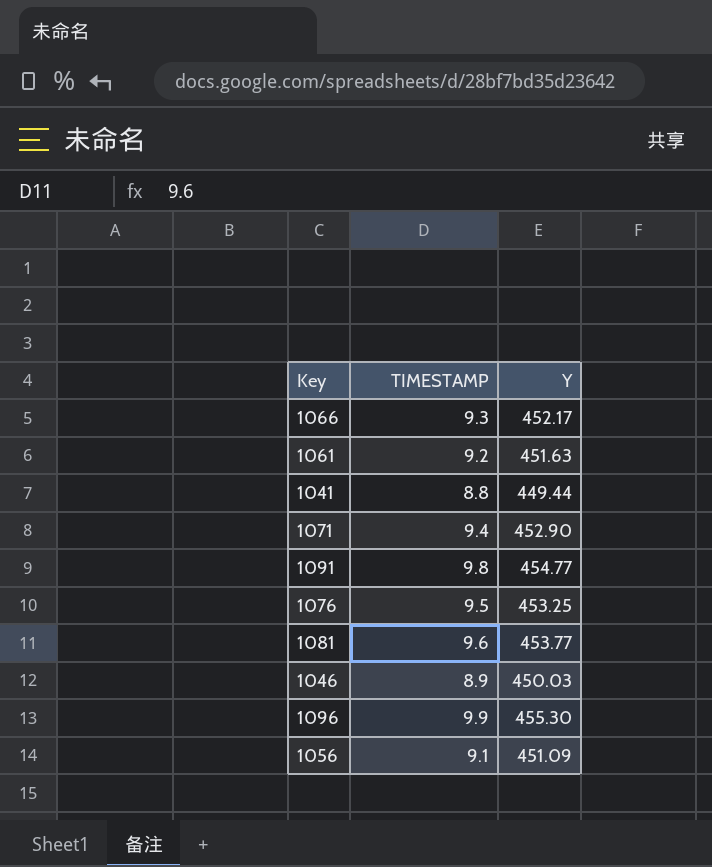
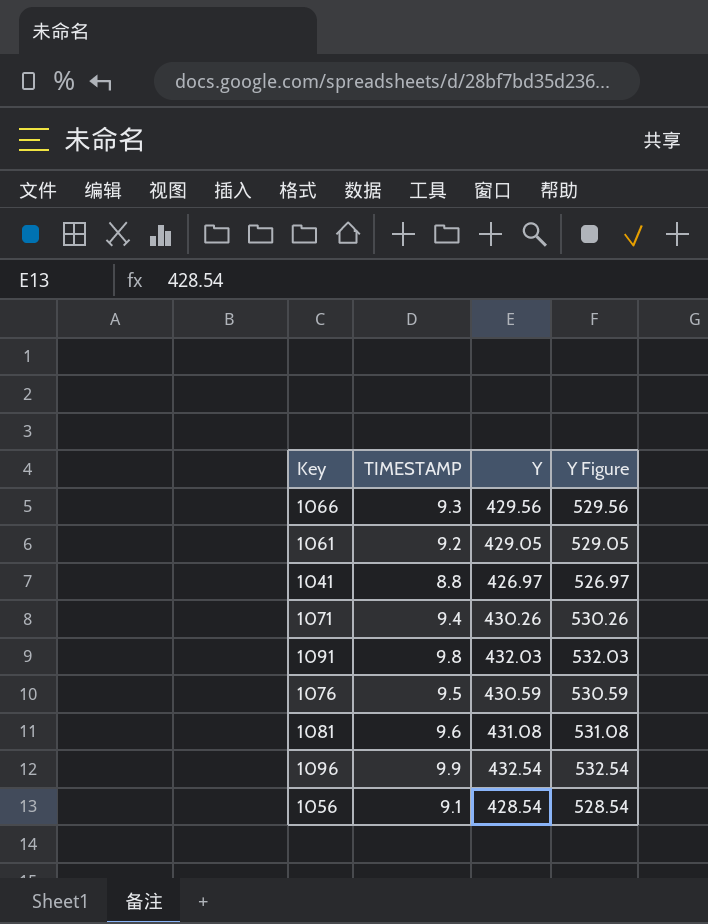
column Y Figure | formula: none -> [Y] + 100
row 1046: 8.9 | 450.03 -> none
1066 | Y: 452.17 -> 429.56
1061 | Y: 451.63 -> 429.05
1041 | Y: 449.44 -> 426.97
1071 | Y: 452.90 -> 430.26
1091 | Y: 454.77 -> 432.03
1076 | Y: 453.25 -> 430.59
1081 | Y: 453.77 -> 431.08
1096 | Y: 455.30 -> 432.54
1056 | Y: 451.09 -> 428.54

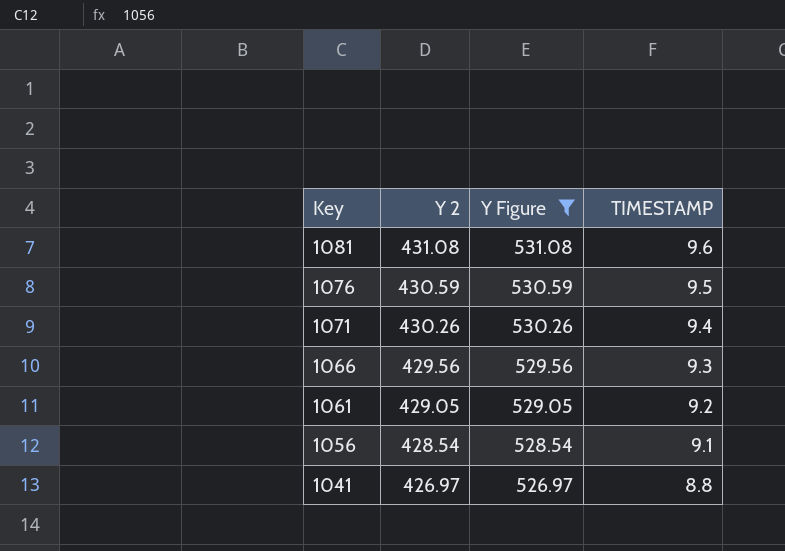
filter: none -> Y Figure <= 531.08
row order: none -> Key descending
column name: Y -> Y 2
column TIMESTAMP | position: 2 -> 4

